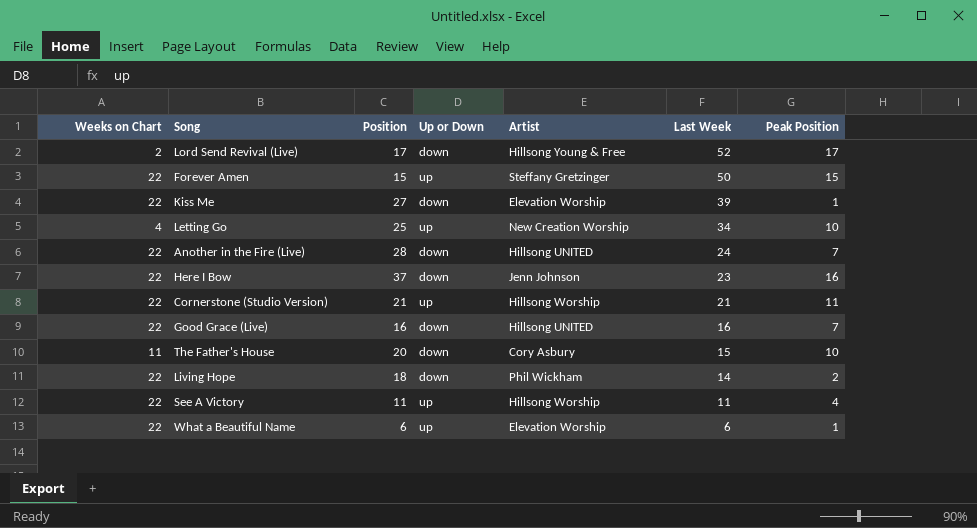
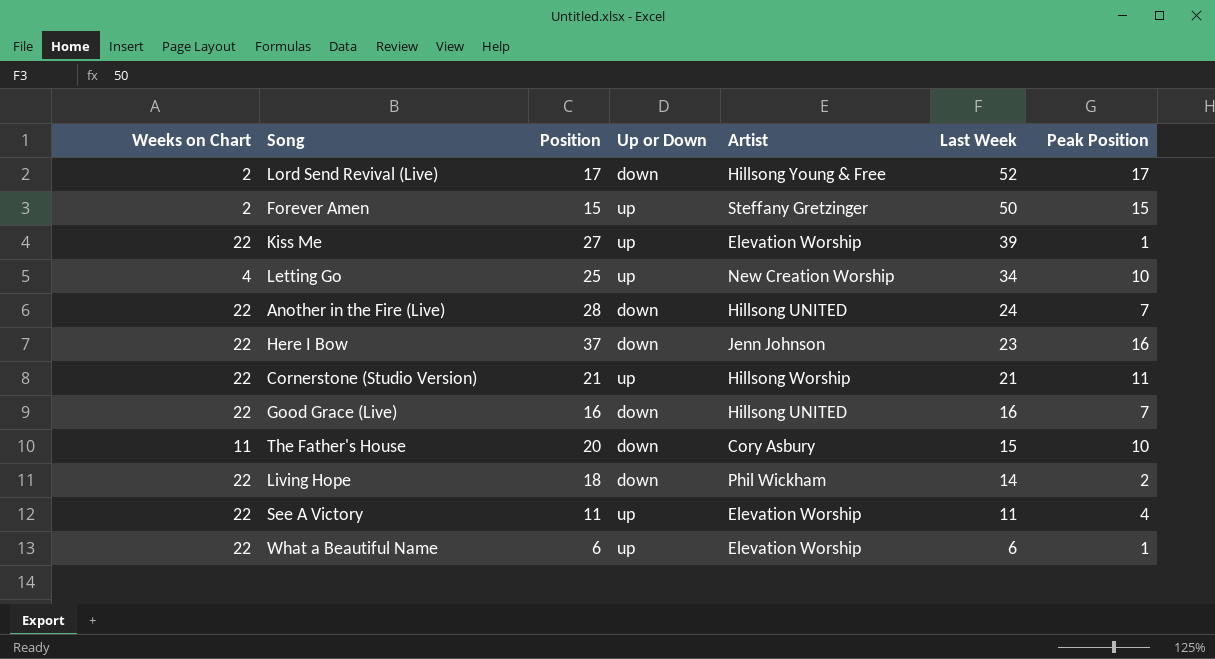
Forever Amen | Weeks on Chart: 22 -> 2
Kiss Me | Up or Down: down -> up
See A Victory | Artist: Hillsong Worship -> Elevation Worship

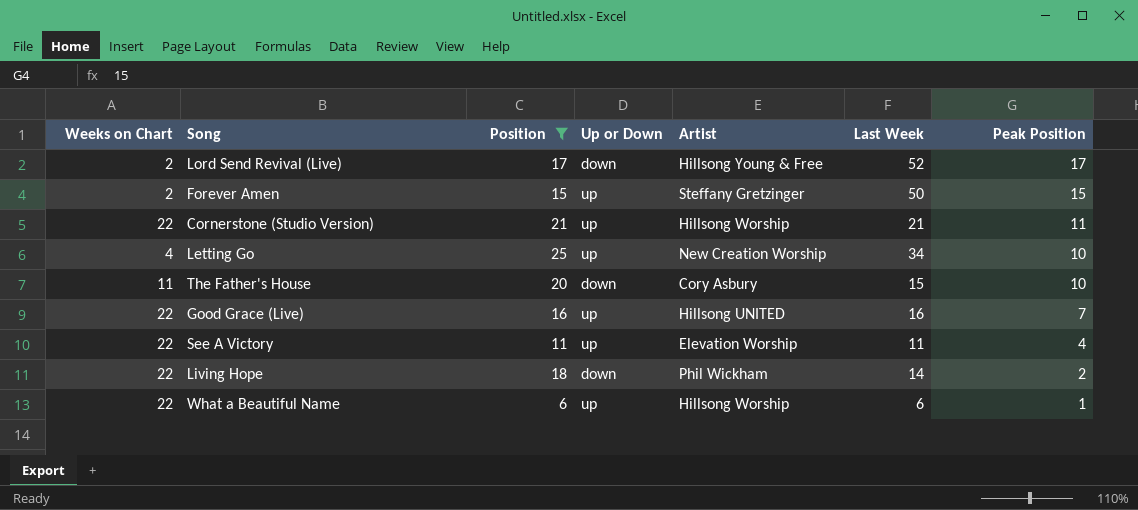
filter: none -> Position <= 25
row order: Last Week descending -> Peak Position descending
Good Grace (Live) | Up or Down: down -> up
What a Beautiful Name | Artist: Elevation Worship -> Hillsong Worship

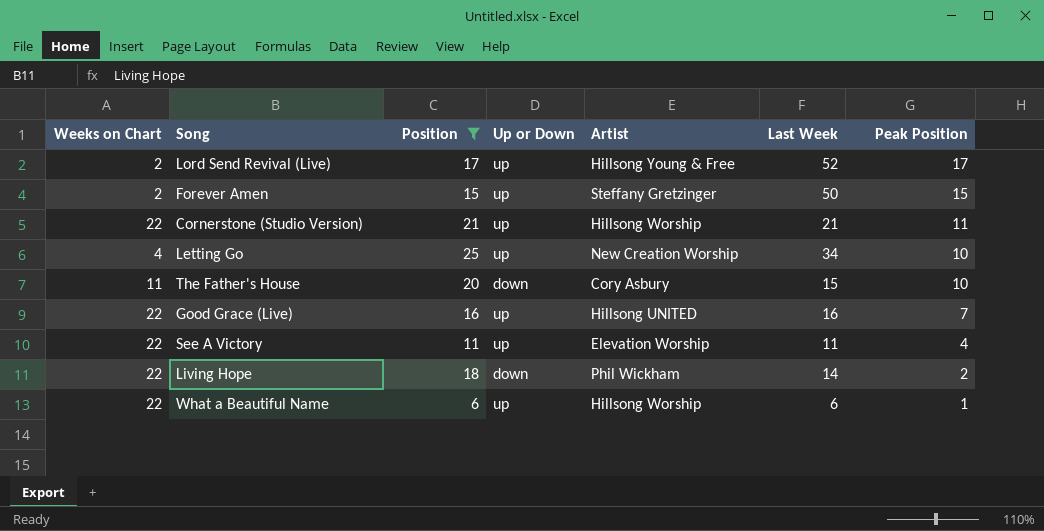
Lord Send Revival (Live) | Up or Down: down -> up

